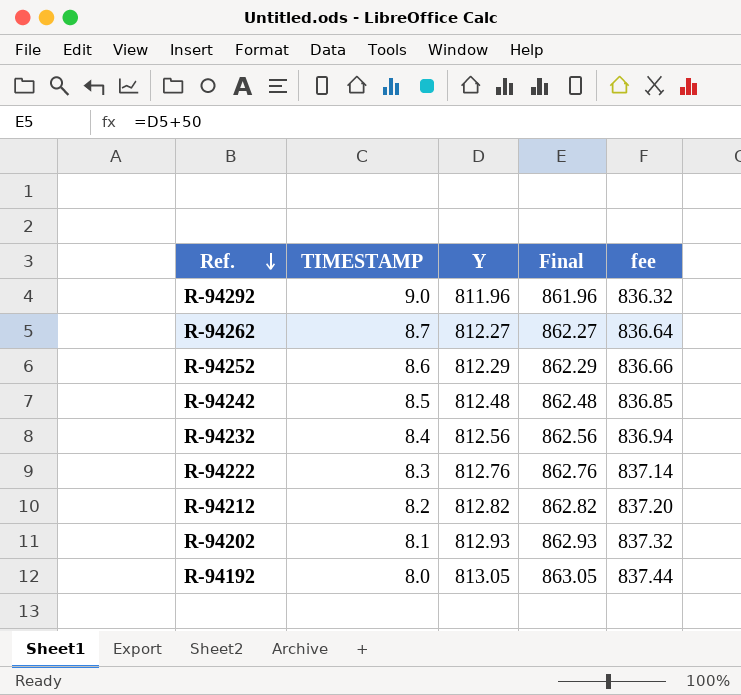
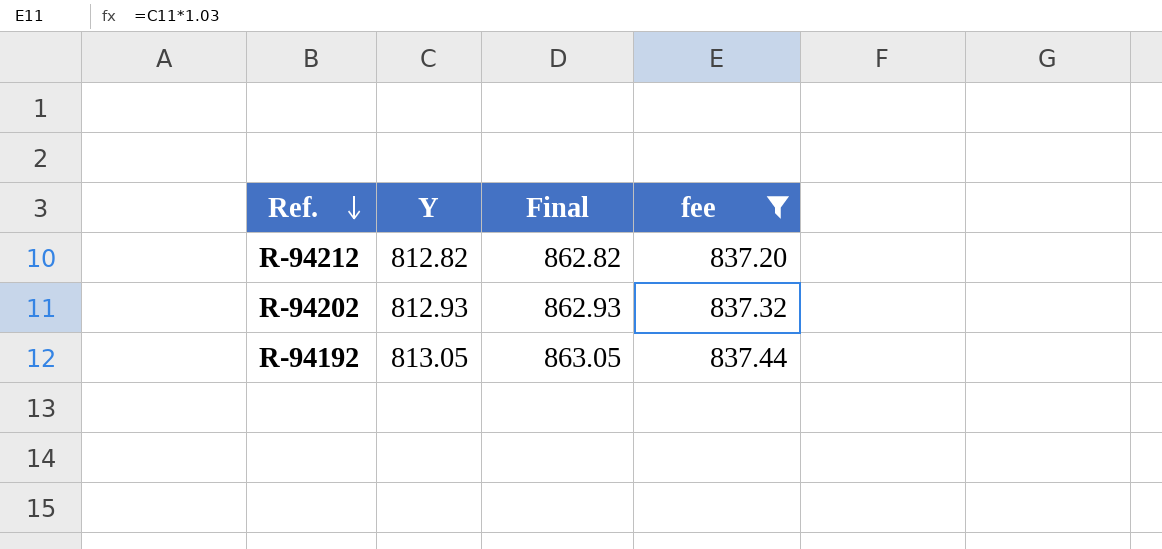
filter: none -> fee >= 837.20
column TIMESTAMP | position: 2 -> none

